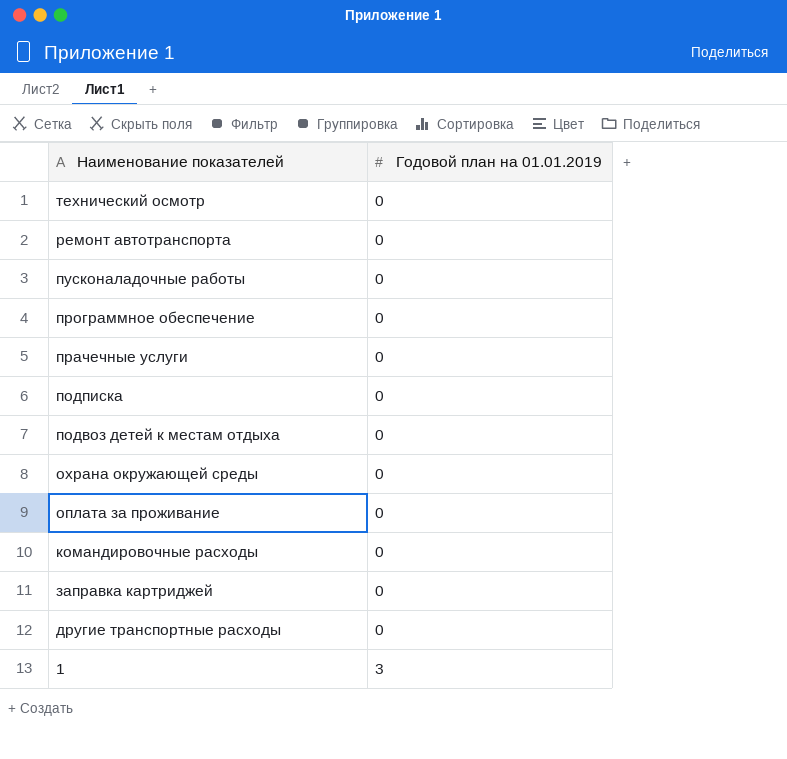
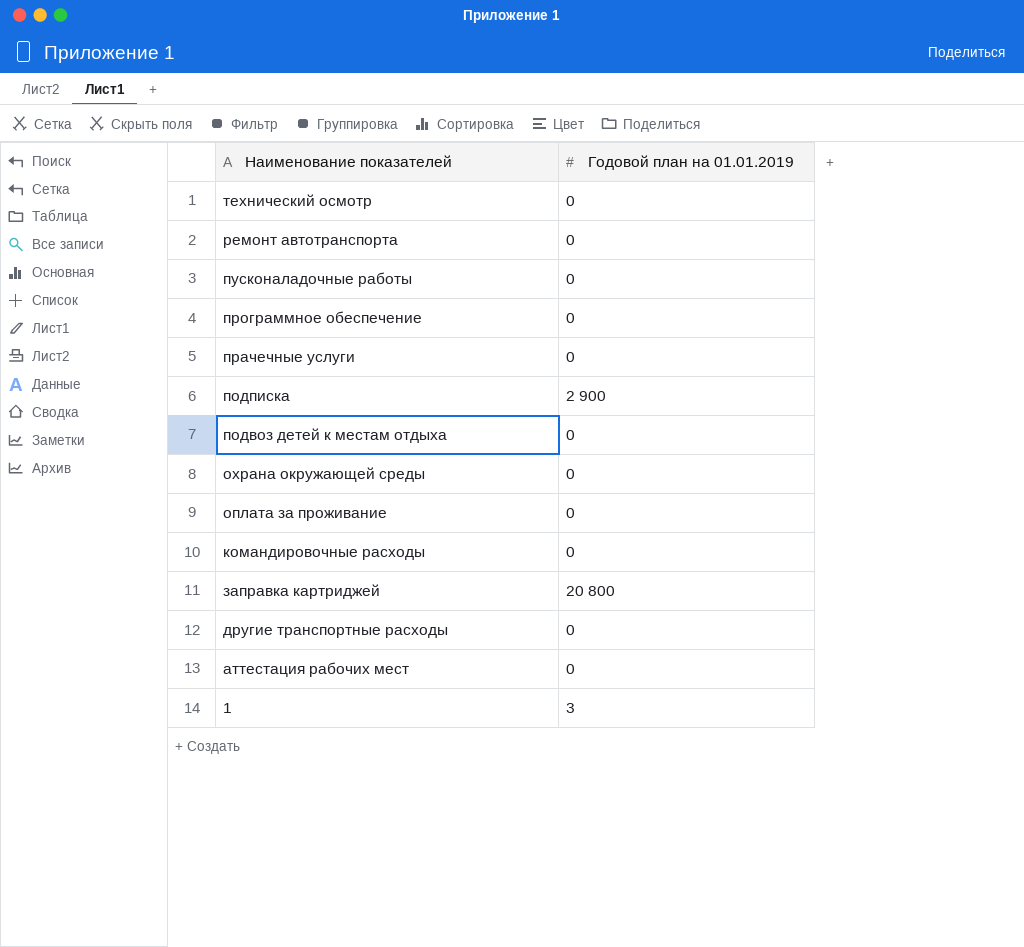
подписка | Годовой план на 01.01.2019: 0 -> 2 900
заправка картриджей | Годовой план на 01.01.2019: 0 -> 20 800
row аттестация рабочих мест: none -> 0

